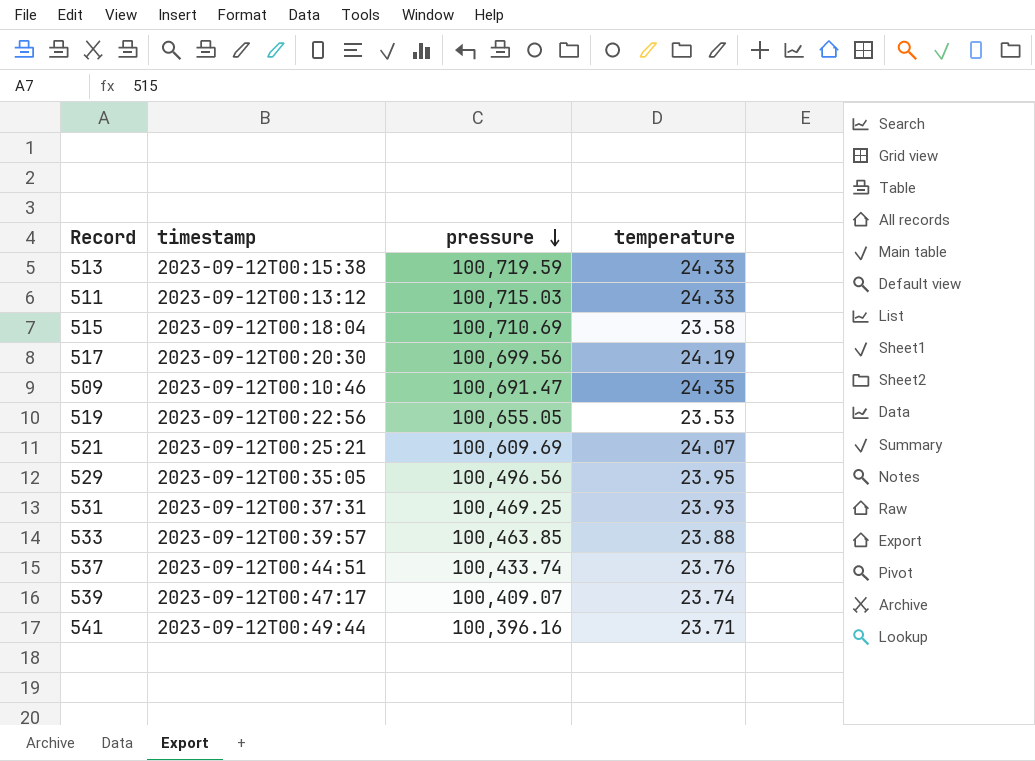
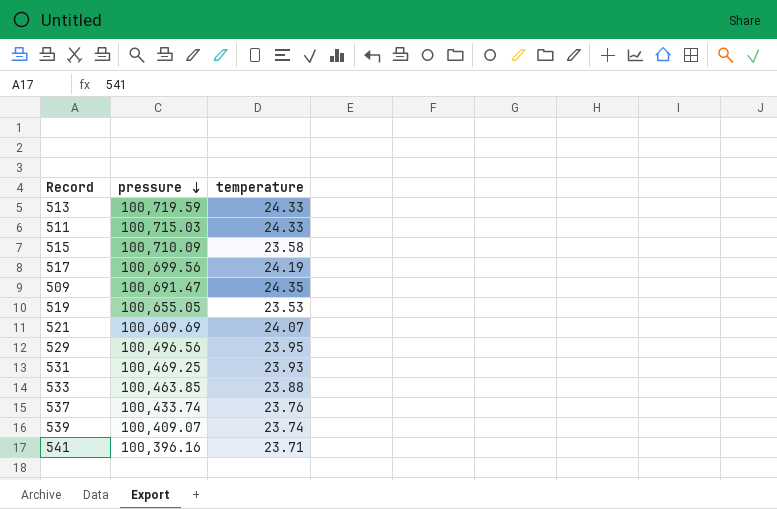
column timestamp | position: 2 -> none
515 | pressure: 100,710.69 -> 100,710.09

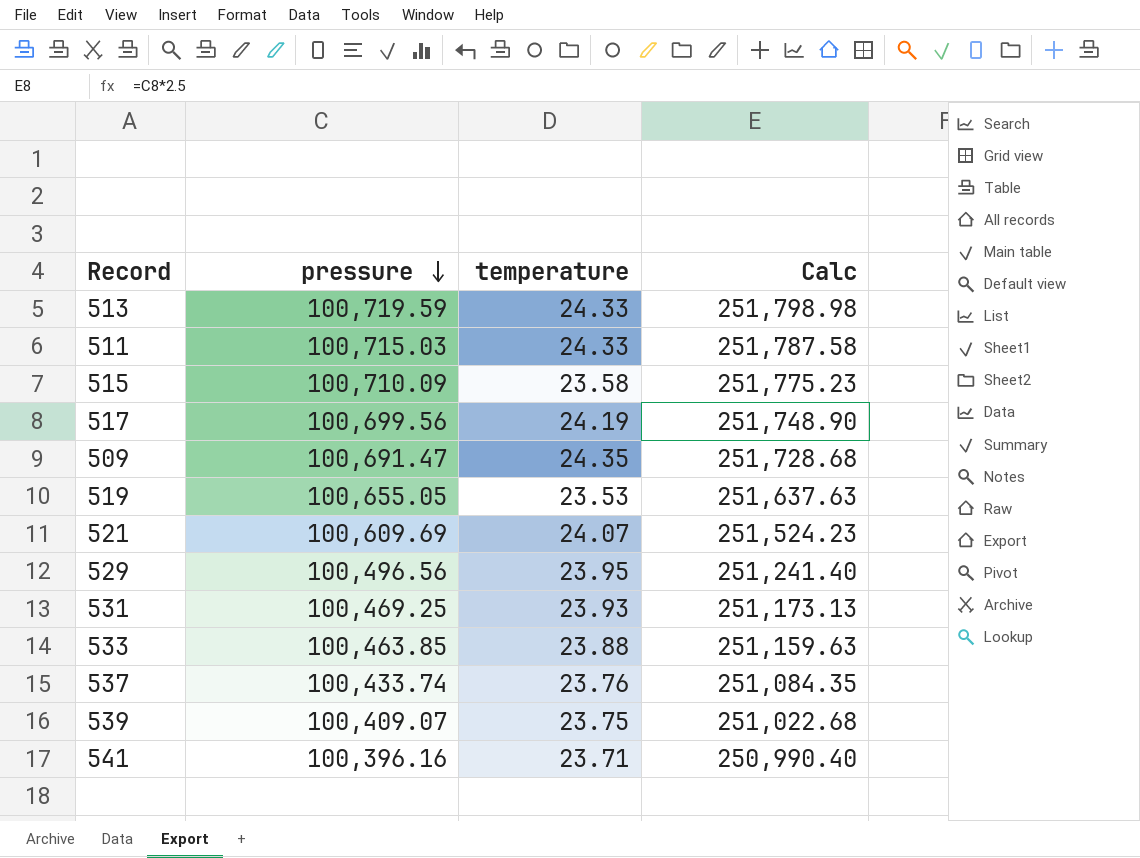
column Calc | formula: none -> [pressure] * 2.5
539 | temperature: 23.74 -> 23.75

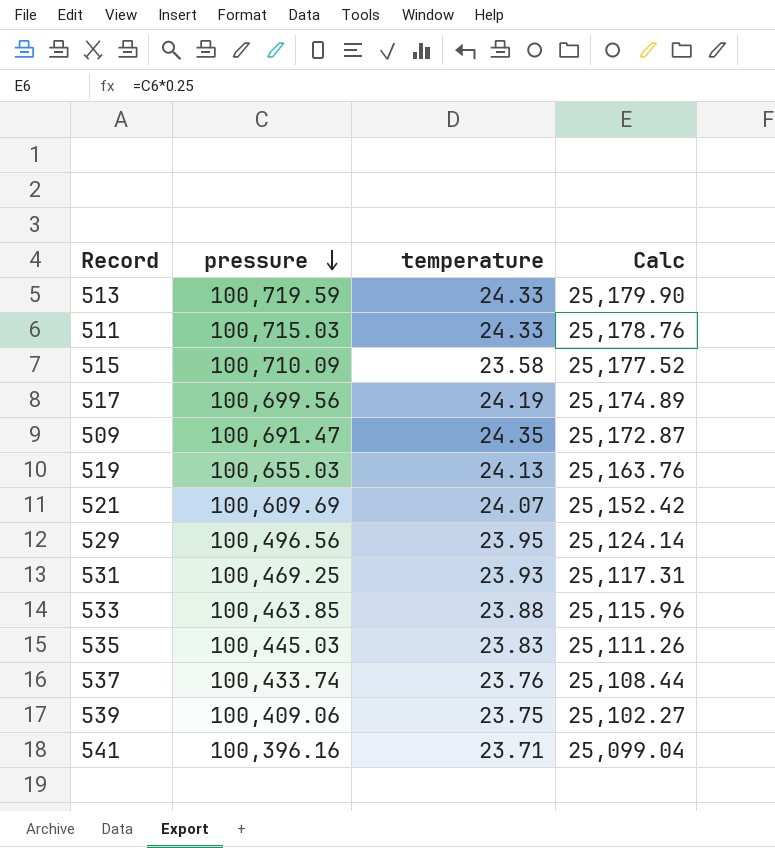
column Calc | formula: [pressure] * 2.5 -> [pressure] * 0.25
519 | pressure: 100,655.05 -> 100,655.03
519 | temperature: 23.53 -> 24.13
row 535: none -> 100,445.03 | 23.83 | 25,111.26
539 | pressure: 100,409.07 -> 100,409.06

